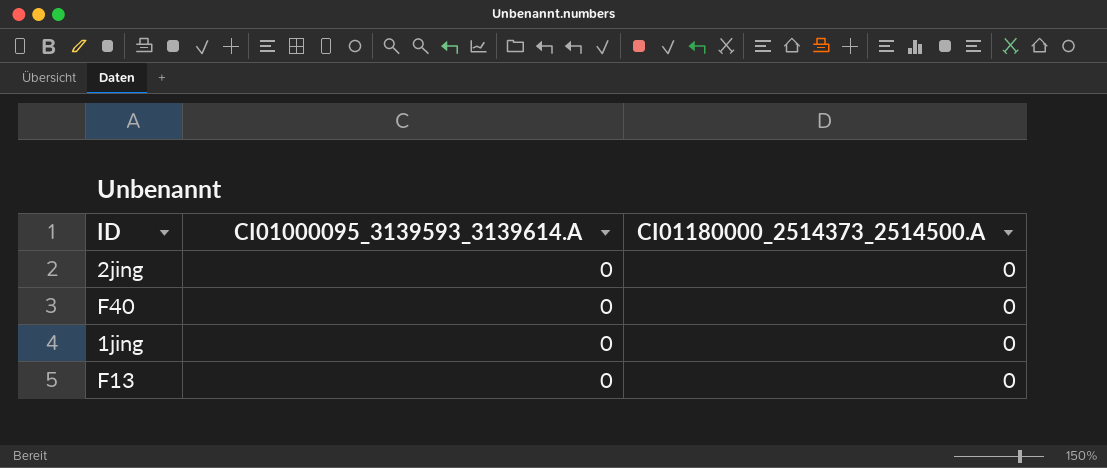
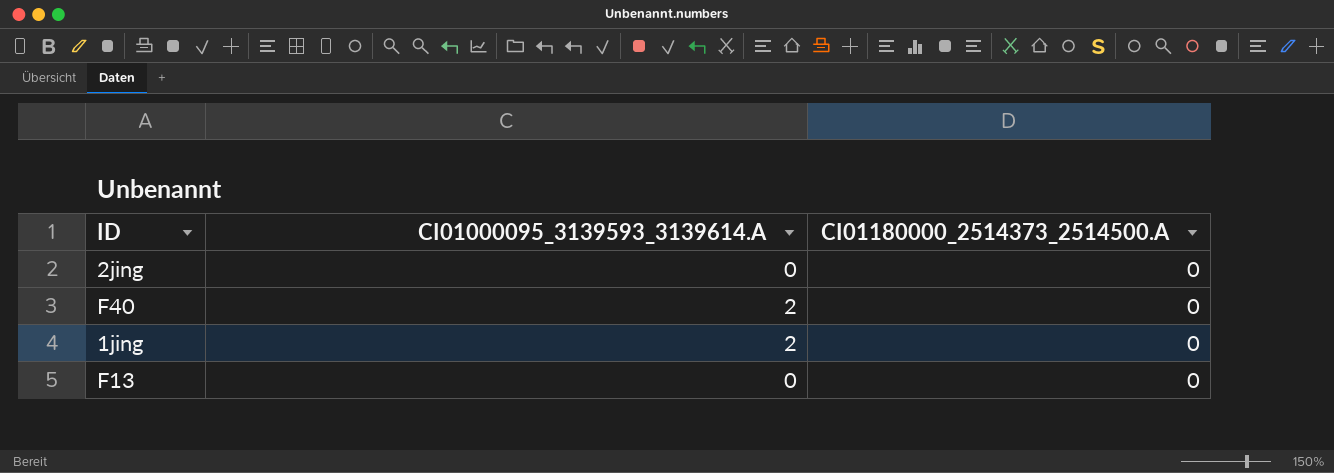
F40 | CI01000095_3139593_3139614.A: 0 -> 2
1jing | CI01000095_3139593_3139614.A: 0 -> 2

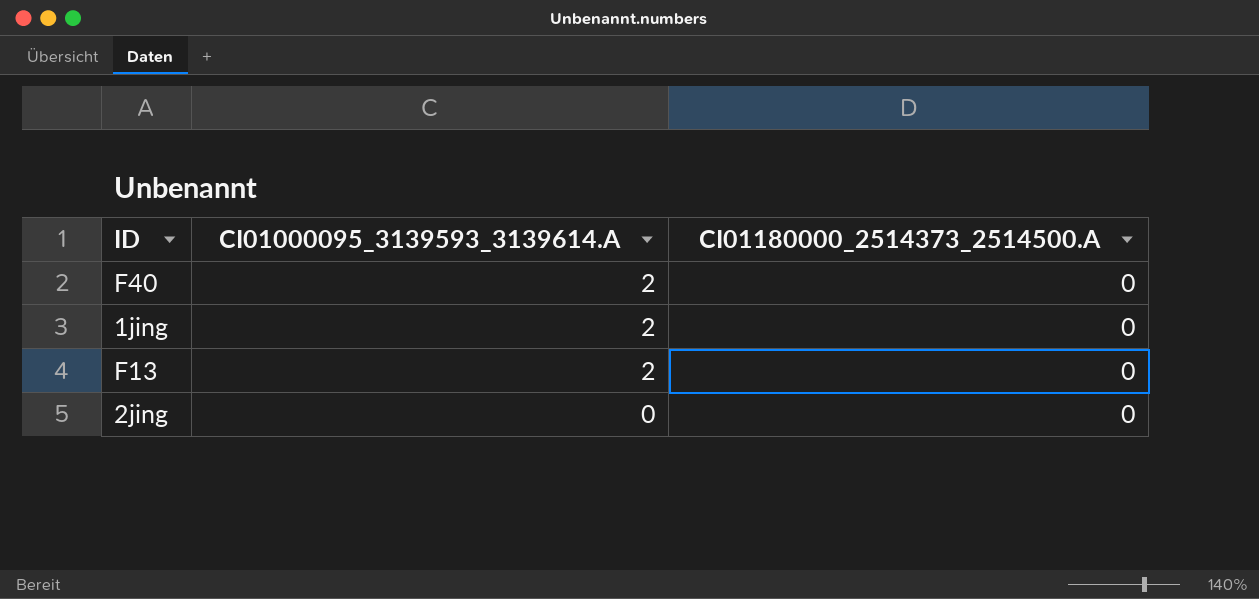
row order: none -> CI01000095_3139593_3139614.A descending
F13 | CI01000095_3139593_3139614.A: 0 -> 2

